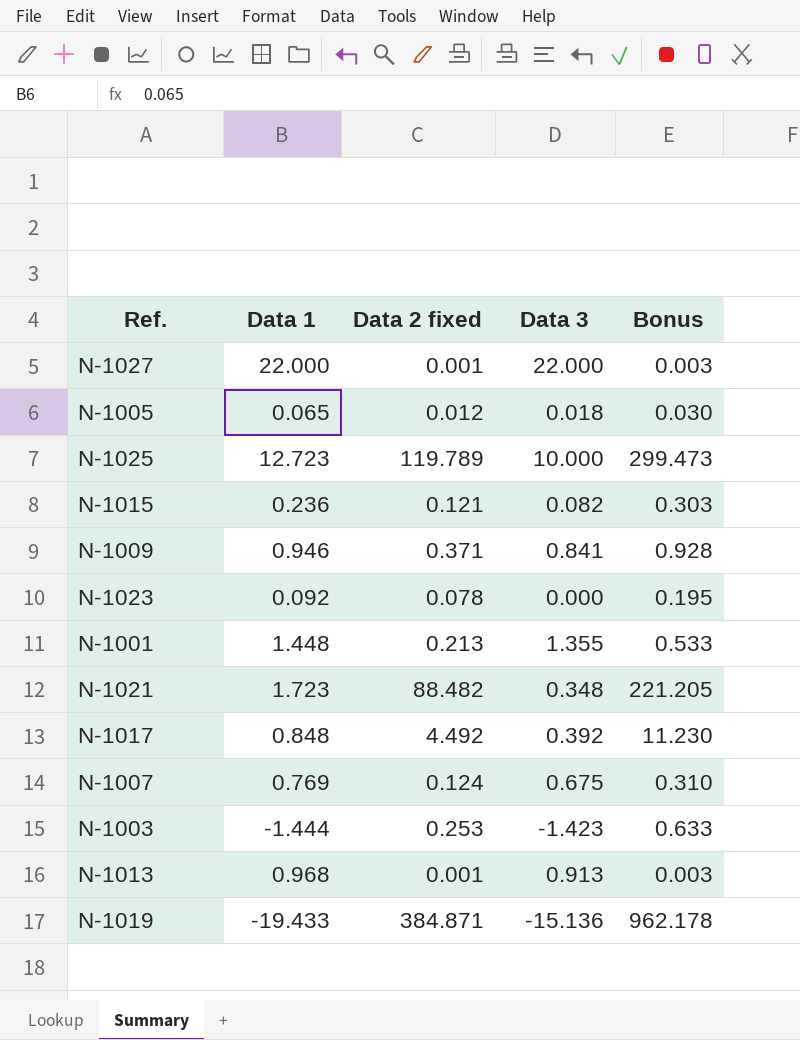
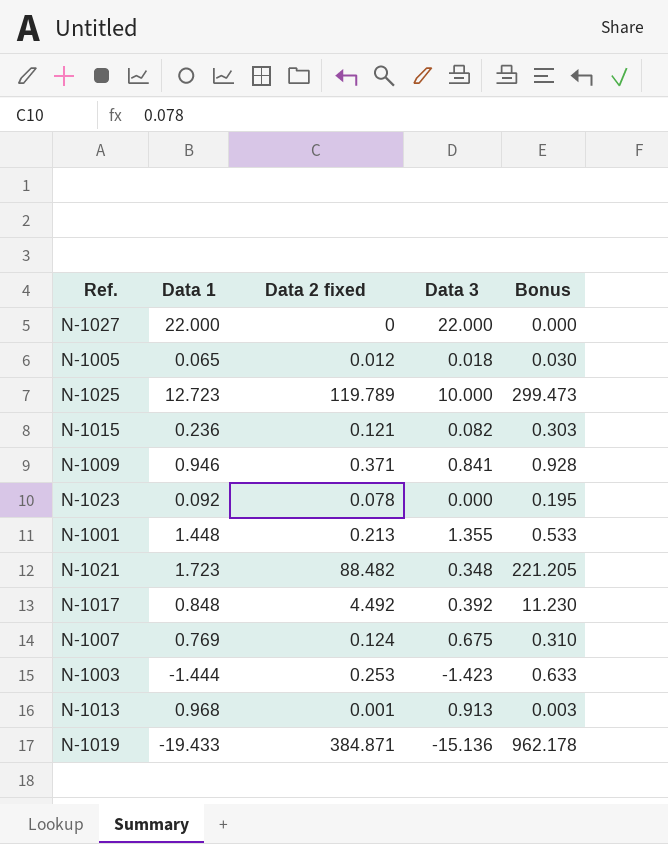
N-1027 | Data 2 fixed: 0.001 -> 0
N-1027 | Bonus: 0.003 -> 0.000

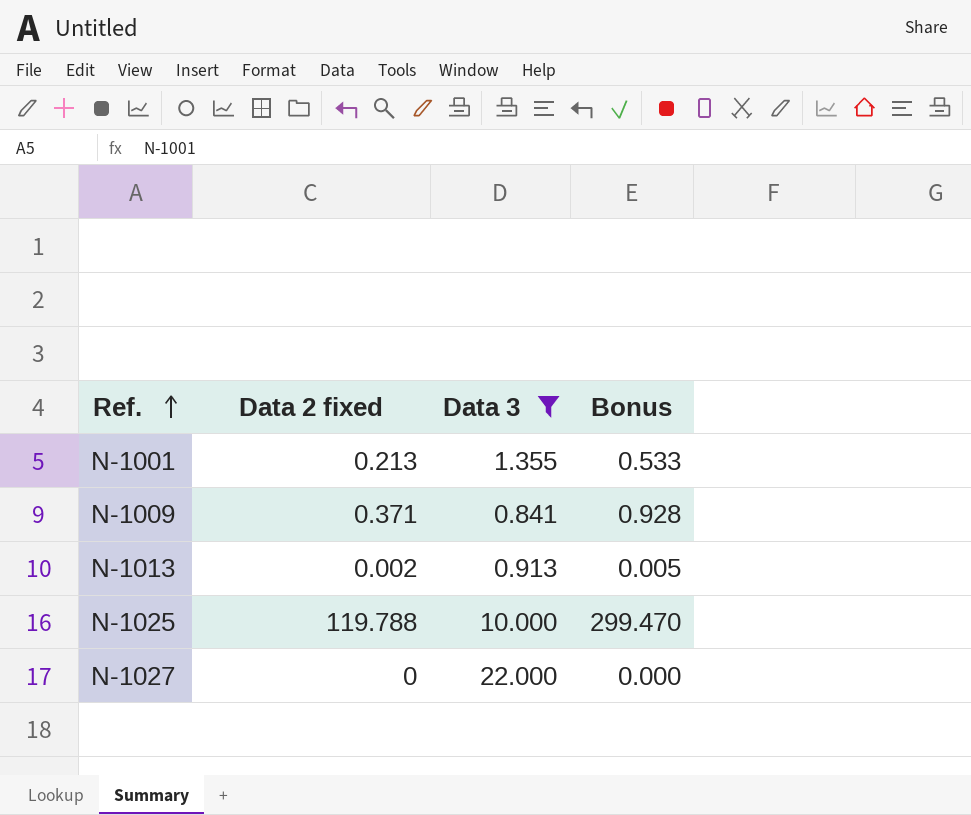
filter: none -> Data 3 >= 0.841
row order: none -> Ref. ascending
column Data 1 | position: 2 -> none
N-1013 | Data 2 fixed: 0.001 -> 0.002
N-1013 | Bonus: 0.003 -> 0.005
N-1025 | Data 2 fixed: 119.789 -> 119.788
N-1025 | Bonus: 299.473 -> 299.470

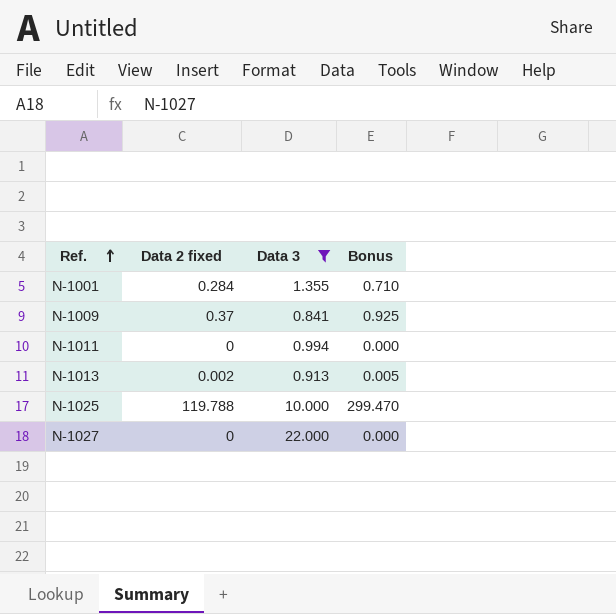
N-1001 | Data 2 fixed: 0.213 -> 0.284
N-1001 | Bonus: 0.533 -> 0.710
N-1009 | Data 2 fixed: 0.371 -> 0.37
N-1009 | Bonus: 0.928 -> 0.925
row N-1011: none -> 0 | 0.994 | 0.000

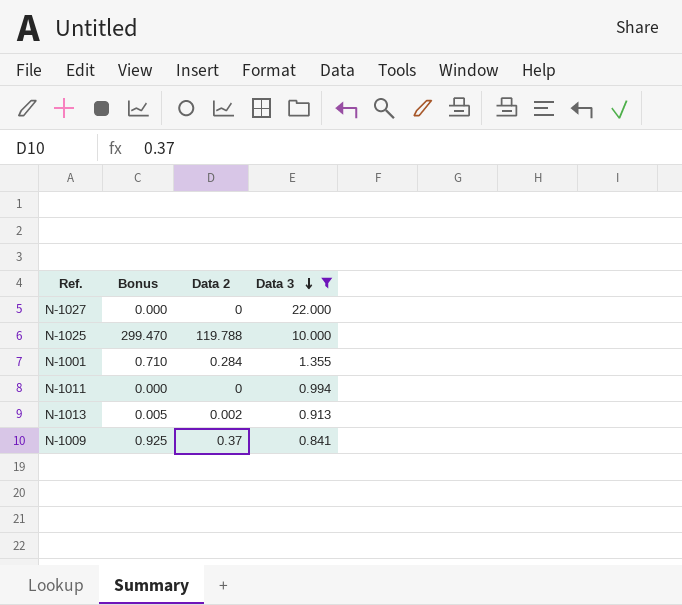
row order: Ref. ascending -> Data 3 descending
column Bonus | position: 4 -> 2
column name: Data 2 fixed -> Data 2

